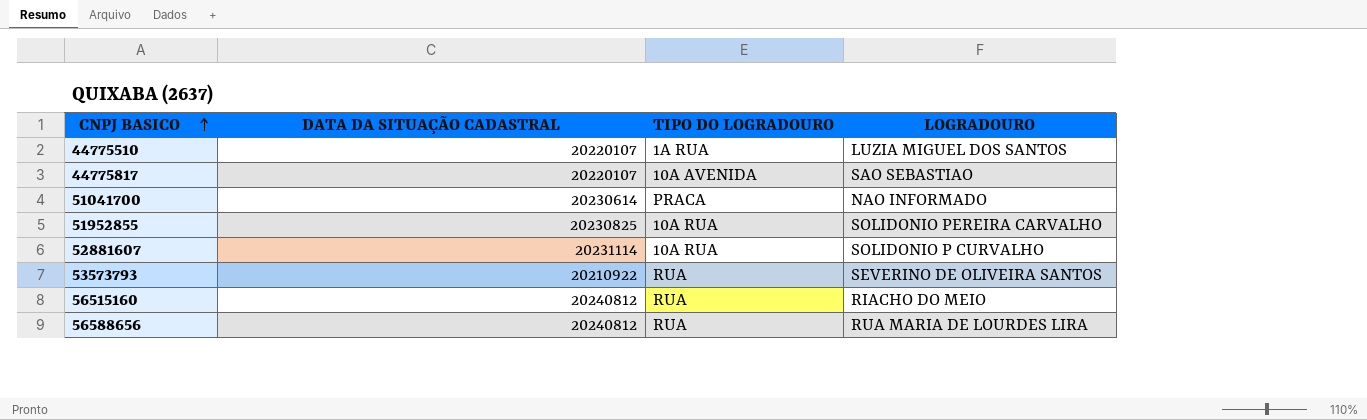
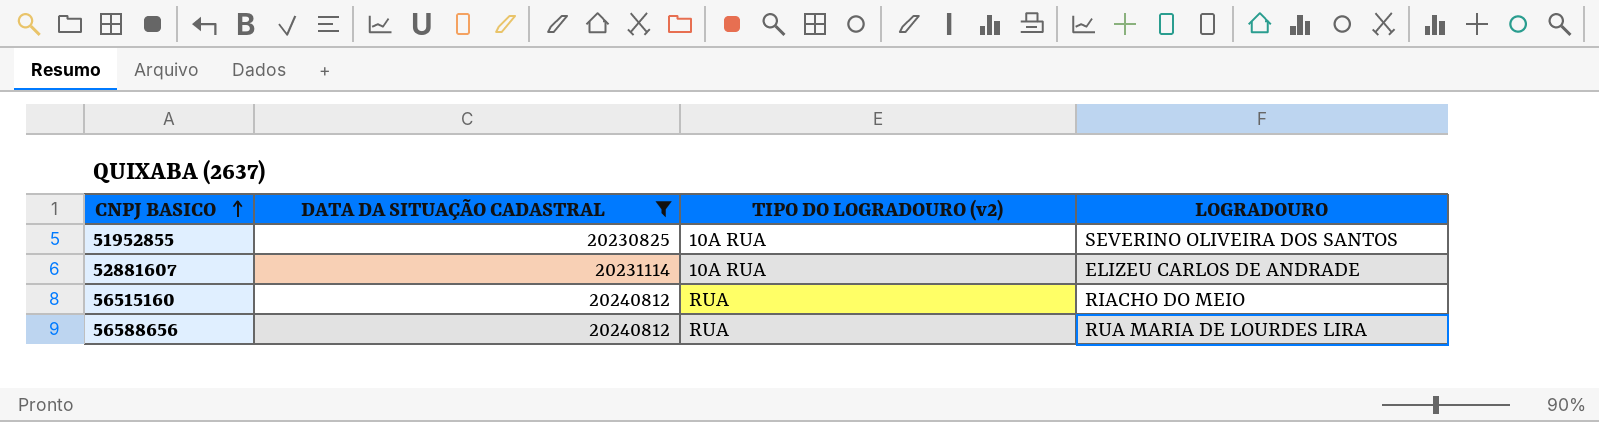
filter: none -> DATA DA SITUAÇÃO CADASTRAL >= 20230825
column name: TIPO DO LOGRADOURO -> TIPO DO LOGRADOURO (v2)
51952855 | LOGRADOURO: SOLIDONIO PEREIRA CARVALHO -> SEVERINO OLIVEIRA DOS SANTOS
52881607 | LOGRADOURO: SOLIDONIO P CURVALHO -> ELIZEU CARLOS DE ANDRADE

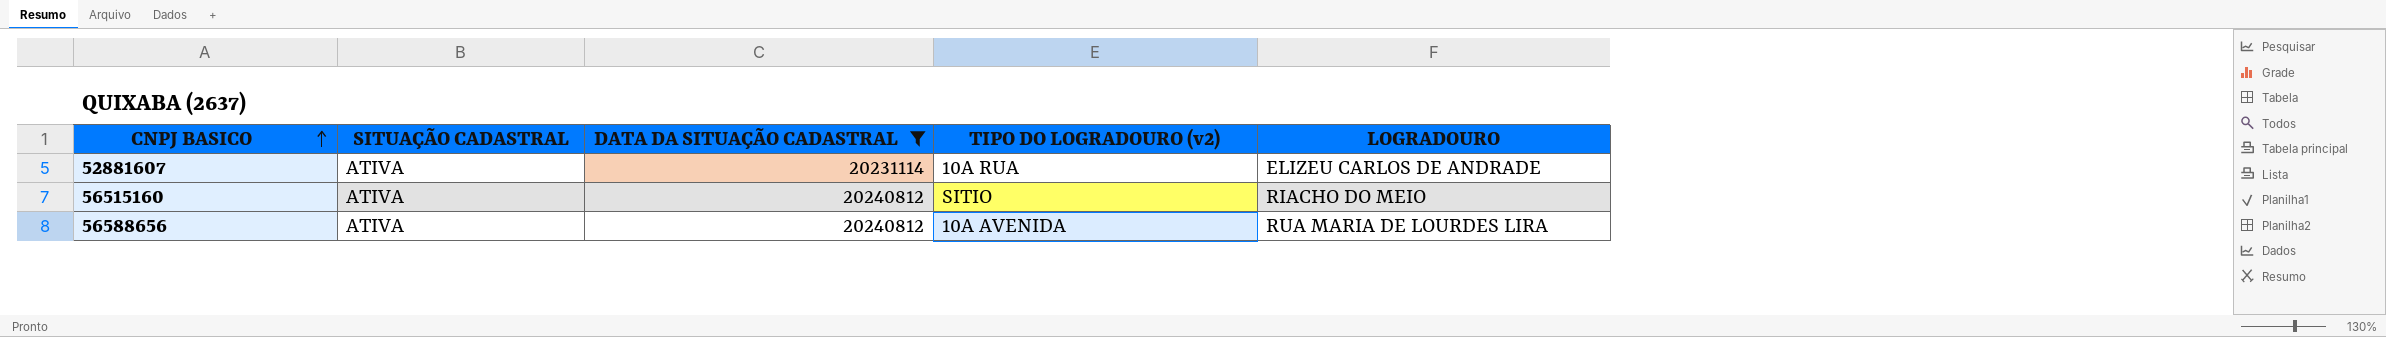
column SITUAÇÃO CADASTRAL | position: none -> 2
row 51952855: 20230825 | 10A RUA | SEVERINO OLIVEIRA DOS SANTOS -> none
56515160 | TIPO DO LOGRADOURO (v2): RUA -> SITIO
56588656 | TIPO DO LOGRADOURO (v2): RUA -> 10A AVENIDA

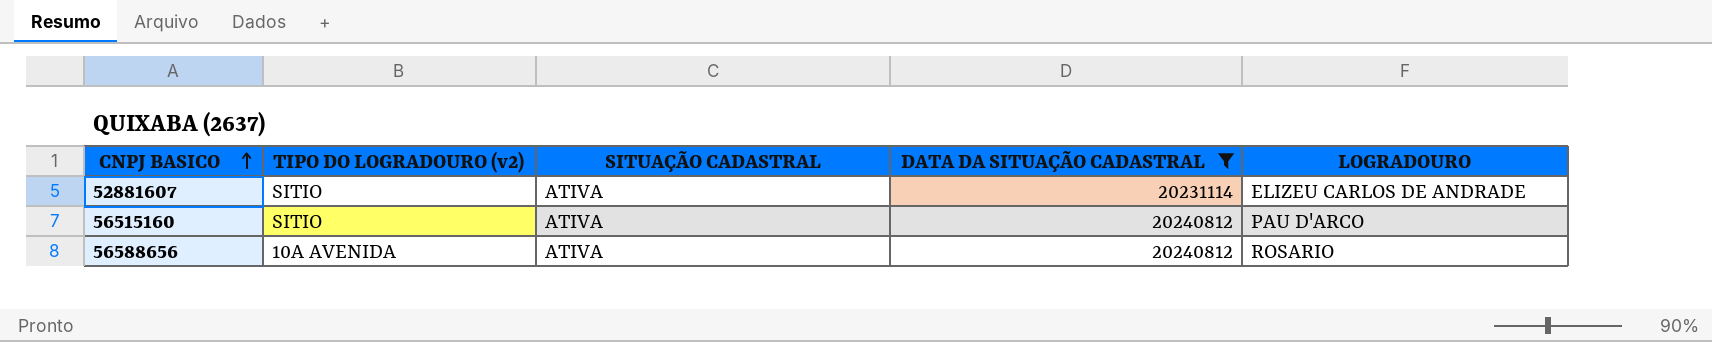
column TIPO DO LOGRADOURO (v2) | position: 4 -> 2
52881607 | TIPO DO LOGRADOURO (v2): 10A RUA -> SITIO
56515160 | LOGRADOURO: RIACHO DO MEIO -> PAU D'ARCO
56588656 | LOGRADOURO: RUA MARIA DE LOURDES LIRA -> ROSARIO

